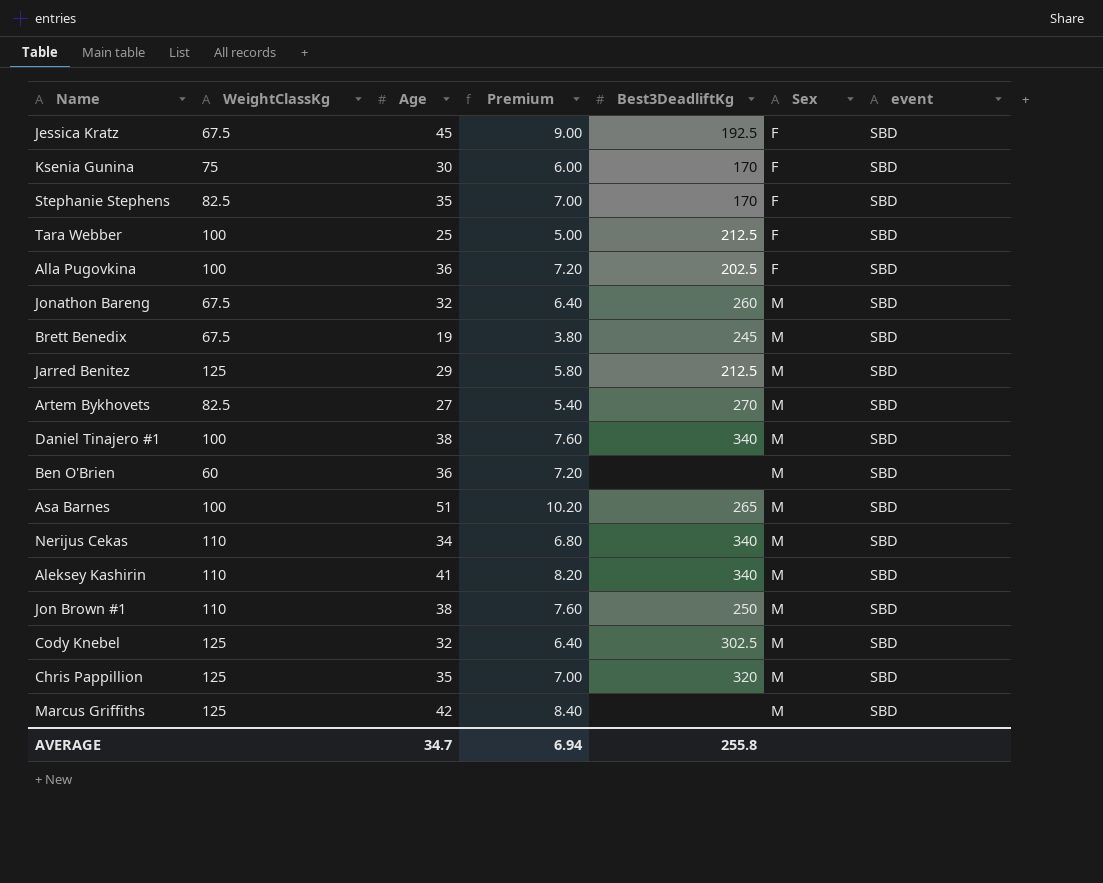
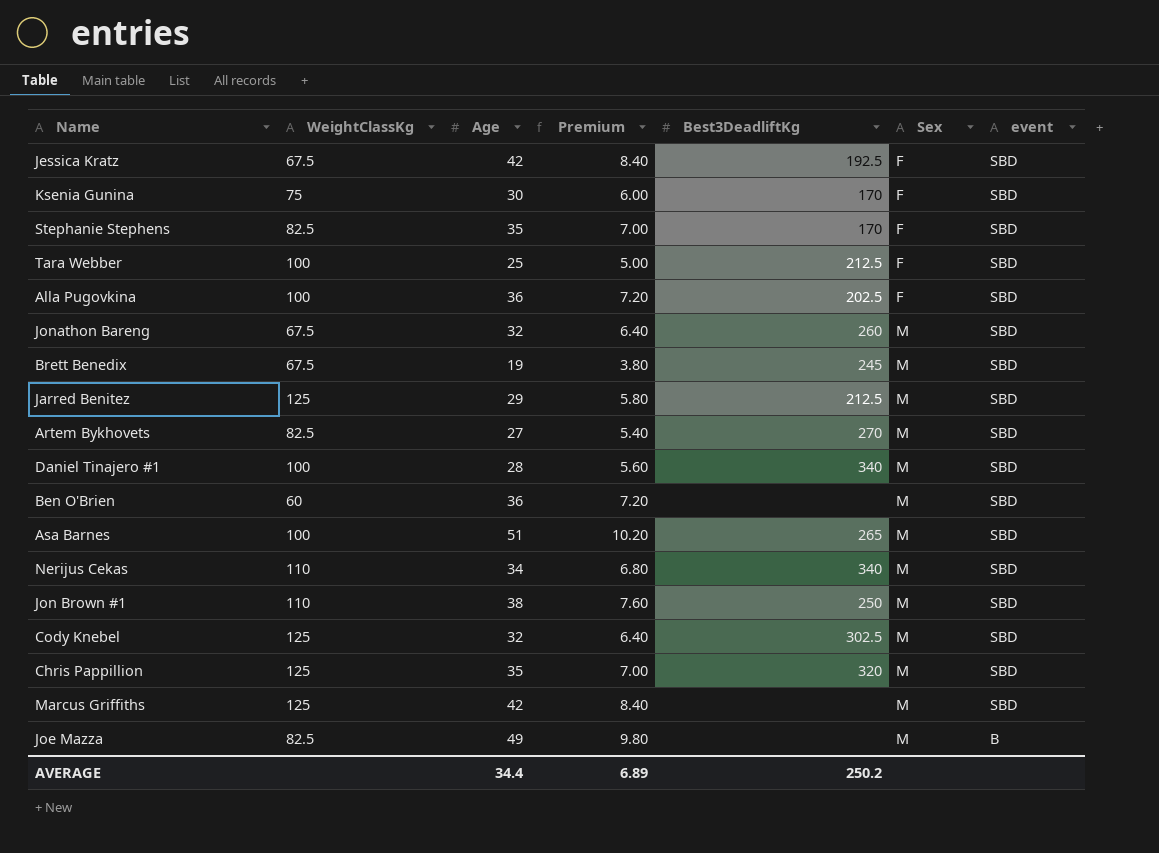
row Aleksey Kashirin: 110 | 41 | 8.20 | 340 | M | SBD -> none
Jessica Kratz | Age: 45 -> 42
Jessica Kratz | Premium: 9.00 -> 8.40
Daniel Tinajero #1 | Age: 38 -> 28
Daniel Tinajero #1 | Premium: 7.60 -> 5.60
row Joe Mazza: none -> 82.5 | 49 | 9.80 | none | M | B
AVERAGE | Age: 34.7 -> 34.4
AVERAGE | Premium: 6.94 -> 6.89
AVERAGE | Best3DeadliftKg: 255.8 -> 250.2

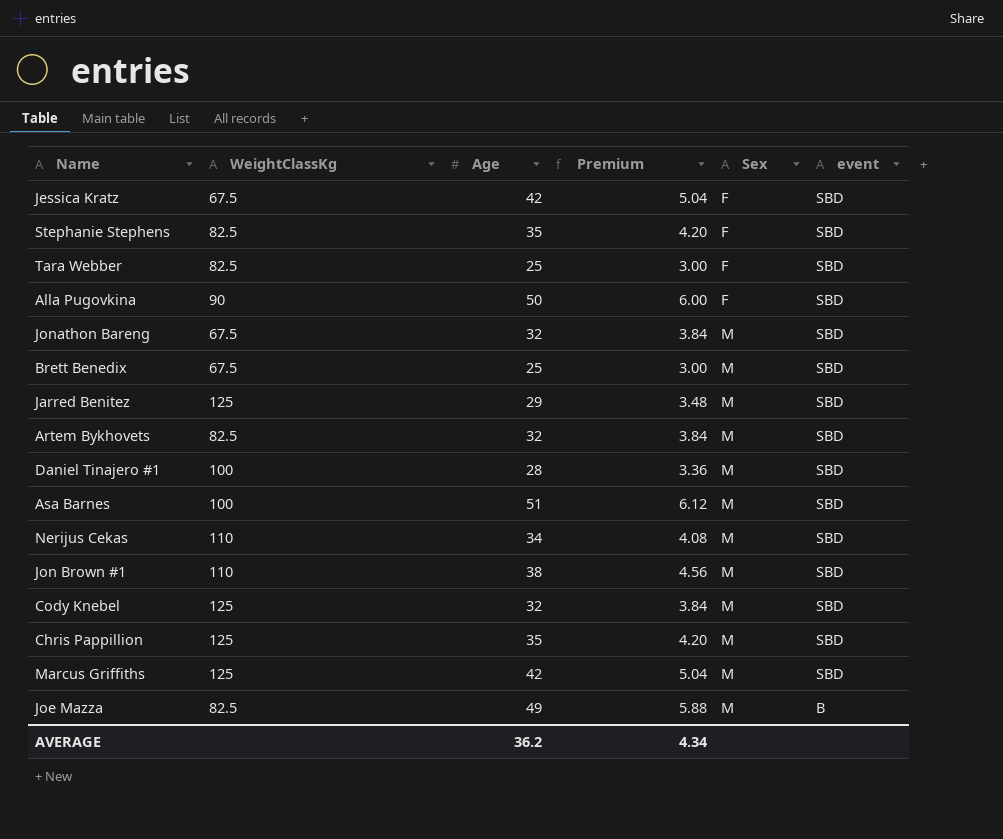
column Best3DeadliftKg | position: 5 -> none
column Premium | formula: [Age] * 0.2 -> [Age] * 0.12
row Ksenia Gunina: 75 | 30 | 6.00 | 170 | F | SBD -> none
row Ben O'Brien: 60 | 36 | 7.20 | none | M | SBD -> none
Tara Webber | WeightClassKg: 100 -> 82.5
Alla Pugovkina | WeightClassKg: 100 -> 90
Alla Pugovkina | Age: 36 -> 50
Brett Benedix | Age: 19 -> 25
Artem Bykhovets | Age: 27 -> 32
AVERAGE | Age: 34.4 -> 36.2
AVERAGE | Premium: 6.89 -> 4.34

